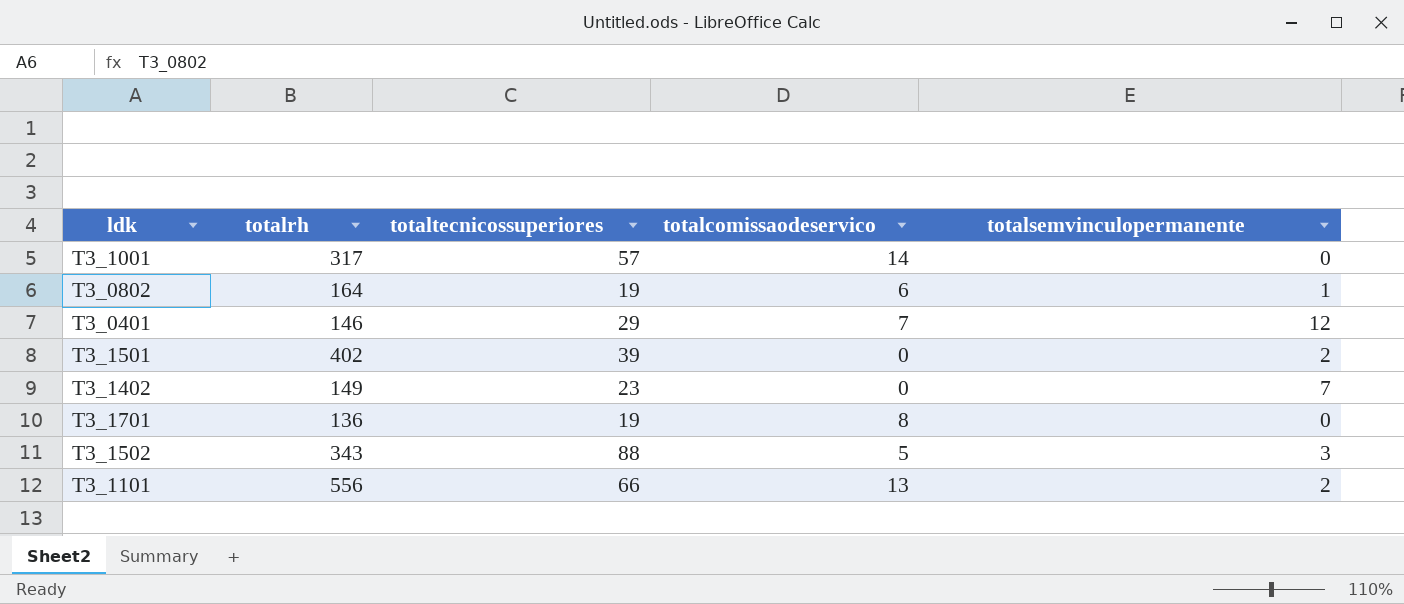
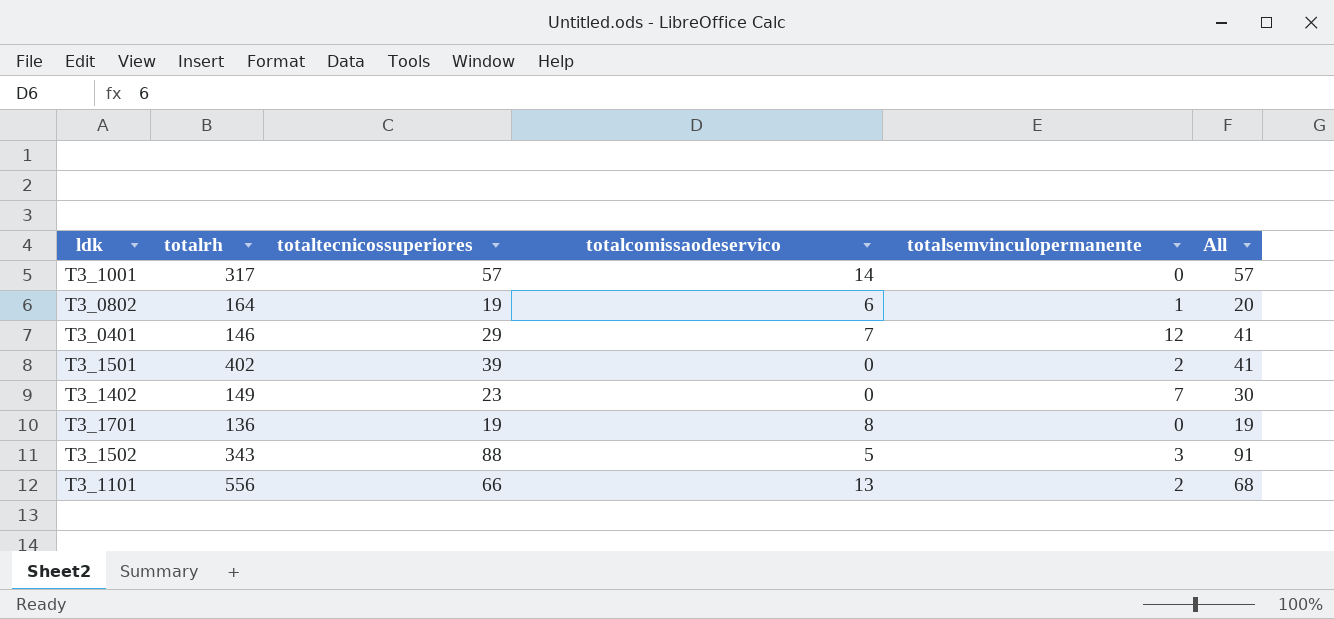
column All | formula: none -> [totaltecnicossuperiores] + [totalsemvinculopermanente]

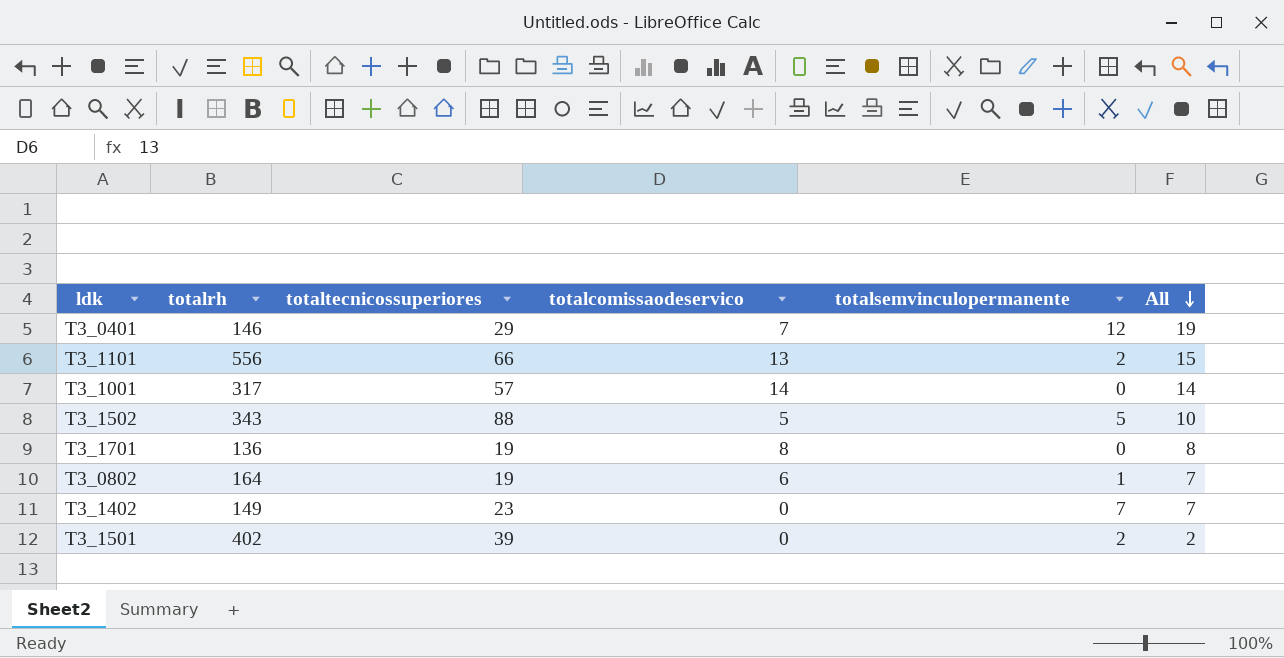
row order: none -> All descending
column All | formula: [totaltecnicossuperiores] + [totalsemvinculopermanente] -> [totalcomissaodeservico] + [totalsemvinculopermanente]
T3_1502 | totalsemvinculopermanente: 3 -> 5

